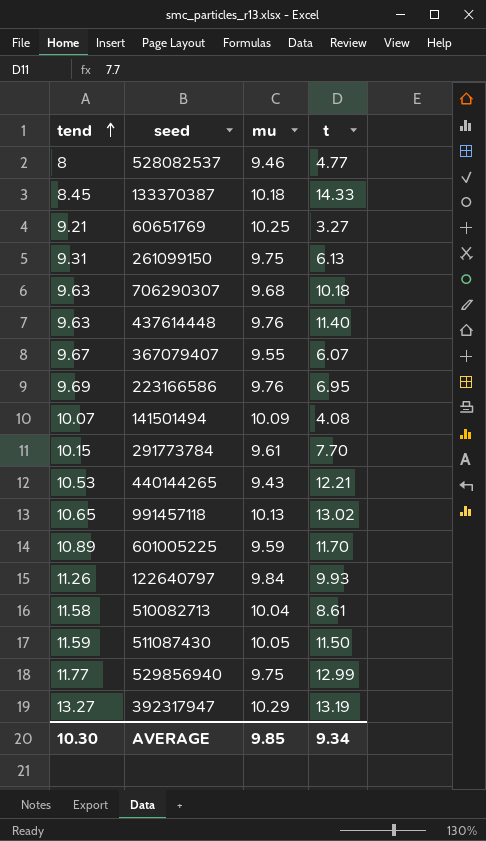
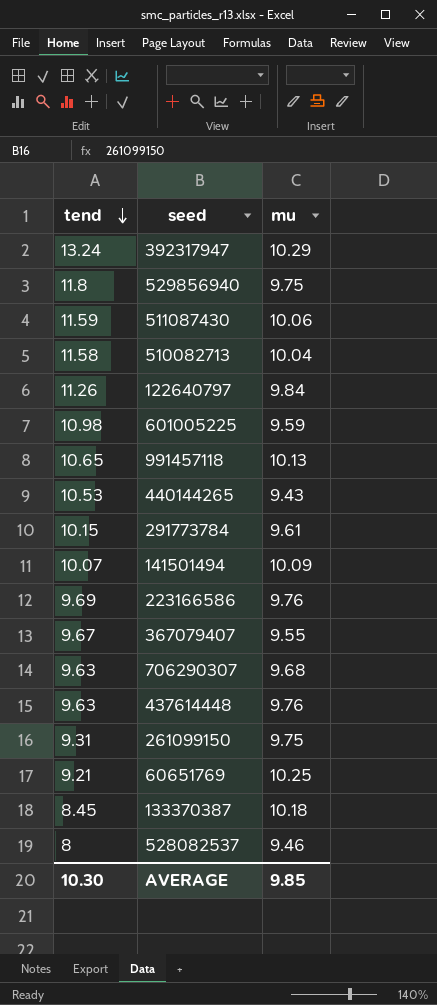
row order: tend ascending -> tend descending
column t | position: 4 -> none
392317947 | tend: 13.27 -> 13.24
529856940 | tend: 11.77 -> 11.8
511087430 | mu: 10.05 -> 10.06
601005225 | tend: 10.89 -> 10.98

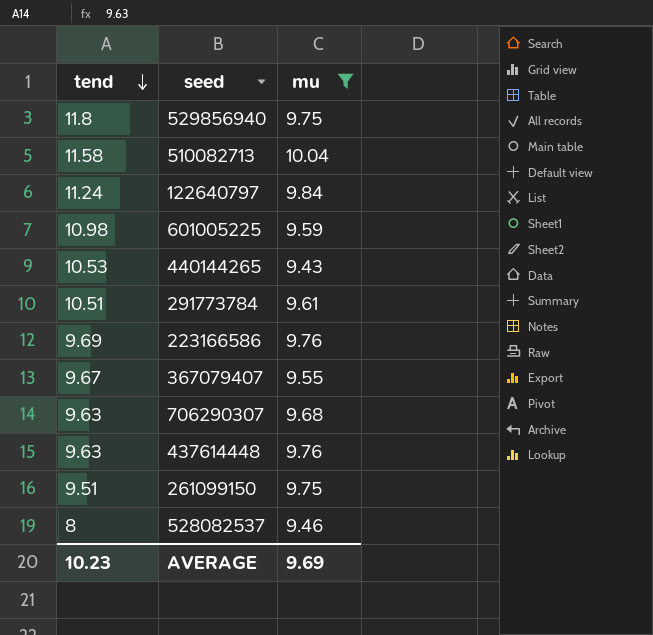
filter: none -> mu <= 10.04
122640797 | tend: 11.26 -> 11.24
291773784 | tend: 10.15 -> 10.51
261099150 | tend: 9.31 -> 9.51
AVERAGE | tend: 10.30 -> 10.23
AVERAGE | mu: 9.85 -> 9.69

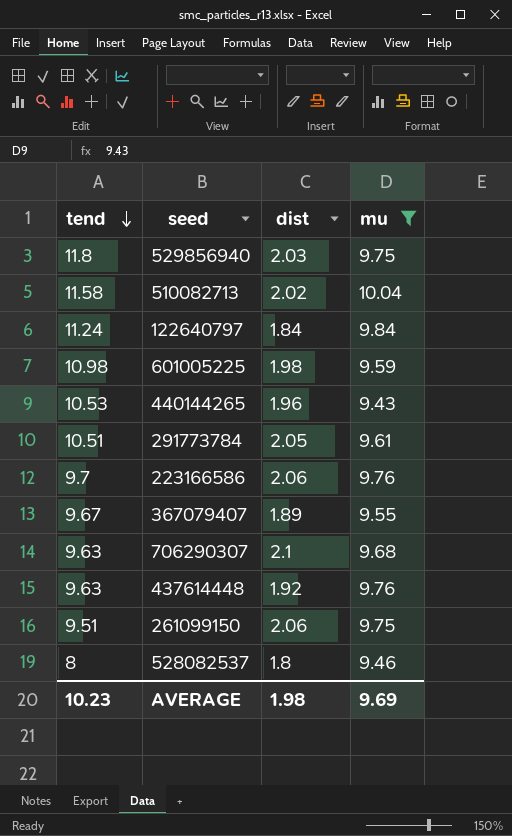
column dist | position: none -> 3
223166586 | tend: 9.69 -> 9.7

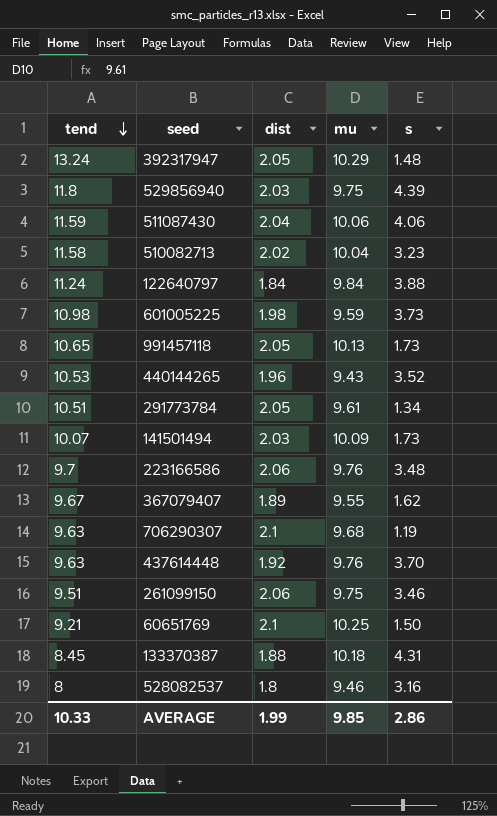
filter: mu <= 10.04 -> none
column s | position: none -> 5
AVERAGE | tend: 10.23 -> 10.33
AVERAGE | dist: 1.98 -> 1.99
AVERAGE | mu: 9.69 -> 9.85

